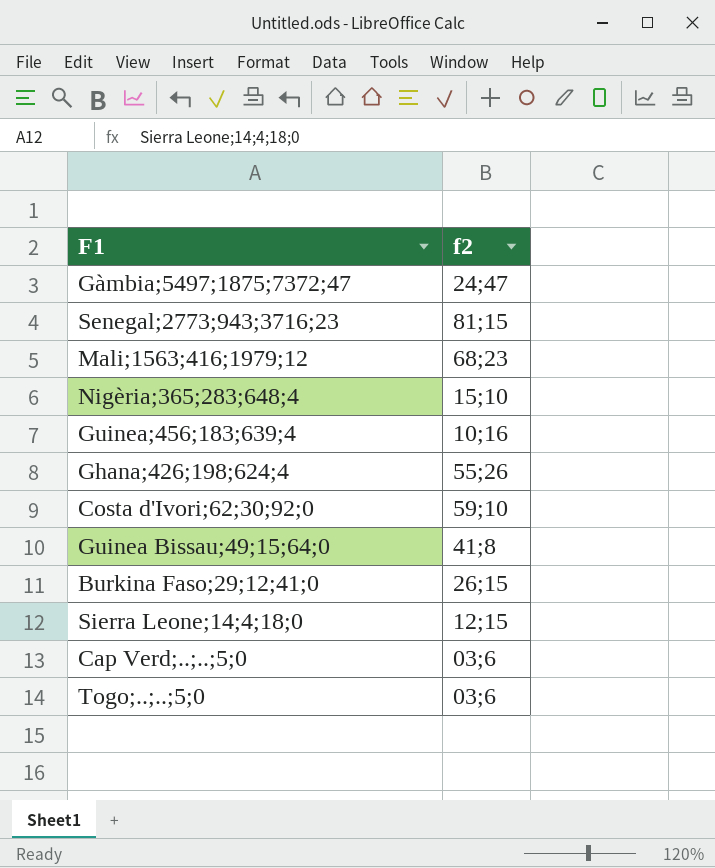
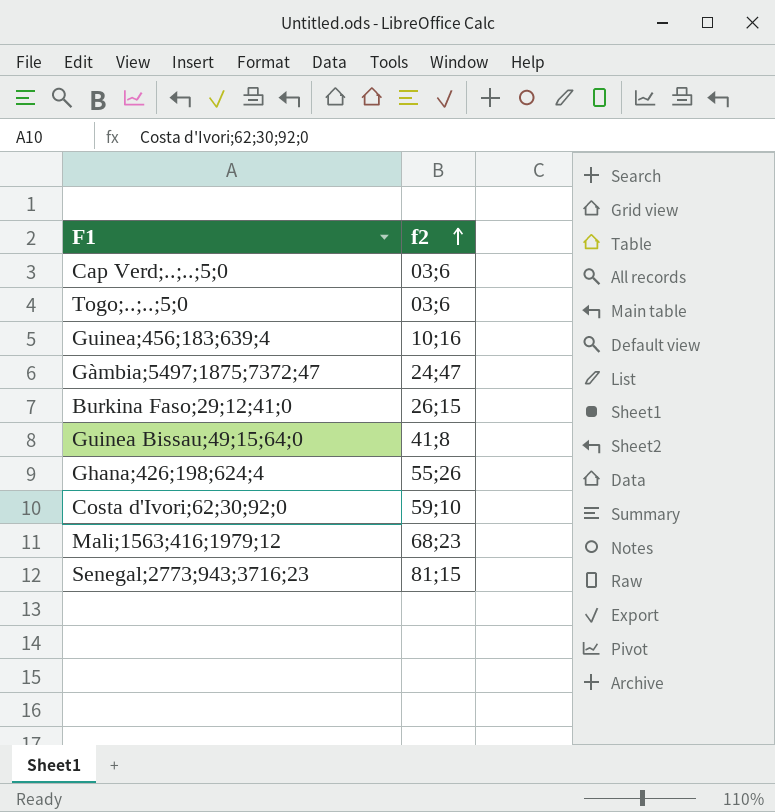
row order: none -> f2 ascending
row Nigèria;365;283;648;4: 15;10 -> none
row Sierra Leone;14;4;18;0: 12;15 -> none

